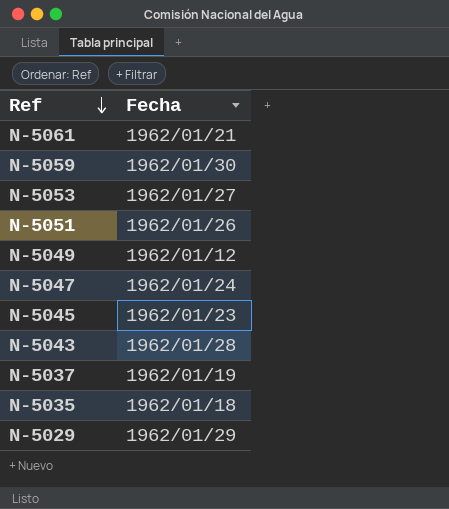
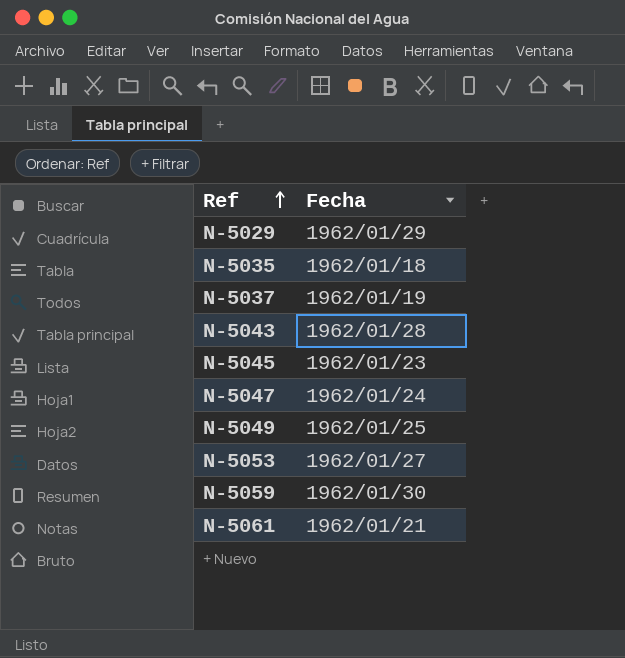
row order: Ref descending -> Ref ascending
row N-5051: 1962/01/26 -> none
N-5049 | Fecha: 1962/01/12 -> 1962/01/25

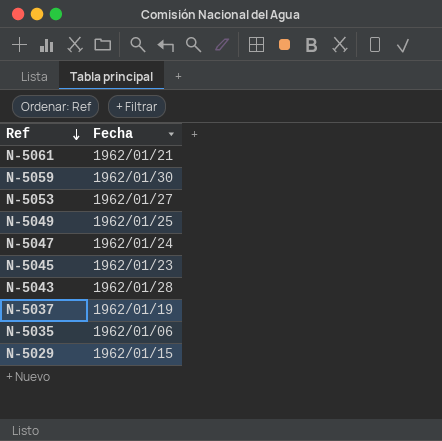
row order: Ref ascending -> Ref descending
N-5035 | Fecha: 1962/01/18 -> 1962/01/06
N-5029 | Fecha: 1962/01/29 -> 1962/01/15

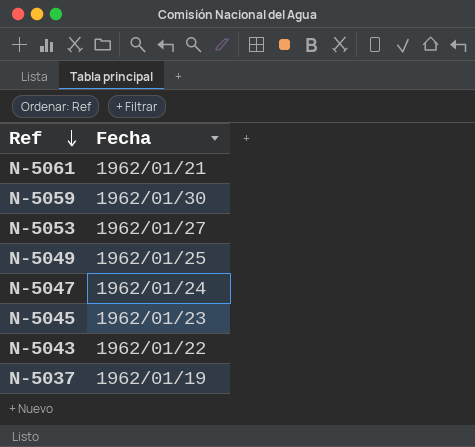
row N-5035: 1962/01/06 -> none
row N-5029: 1962/01/15 -> none
N-5043 | Fecha: 1962/01/28 -> 1962/01/22

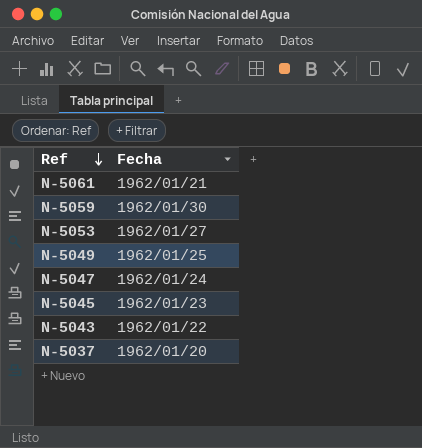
N-5037 | Fecha: 1962/01/19 -> 1962/01/20

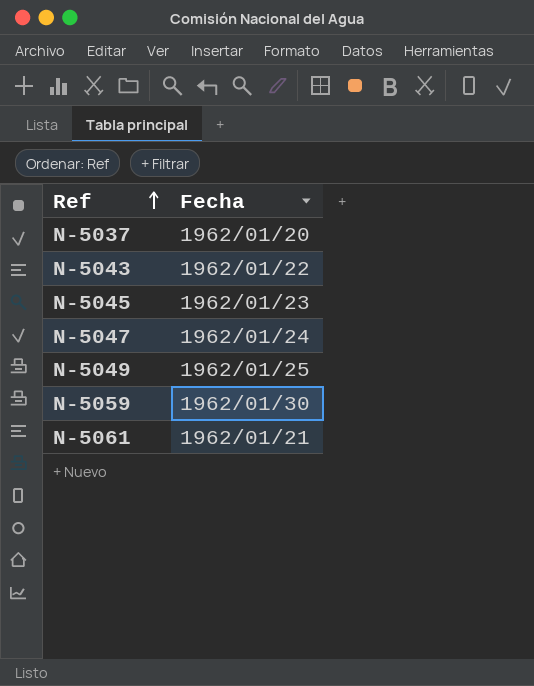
row order: Ref descending -> Ref ascending
row N-5053: 1962/01/27 -> none

